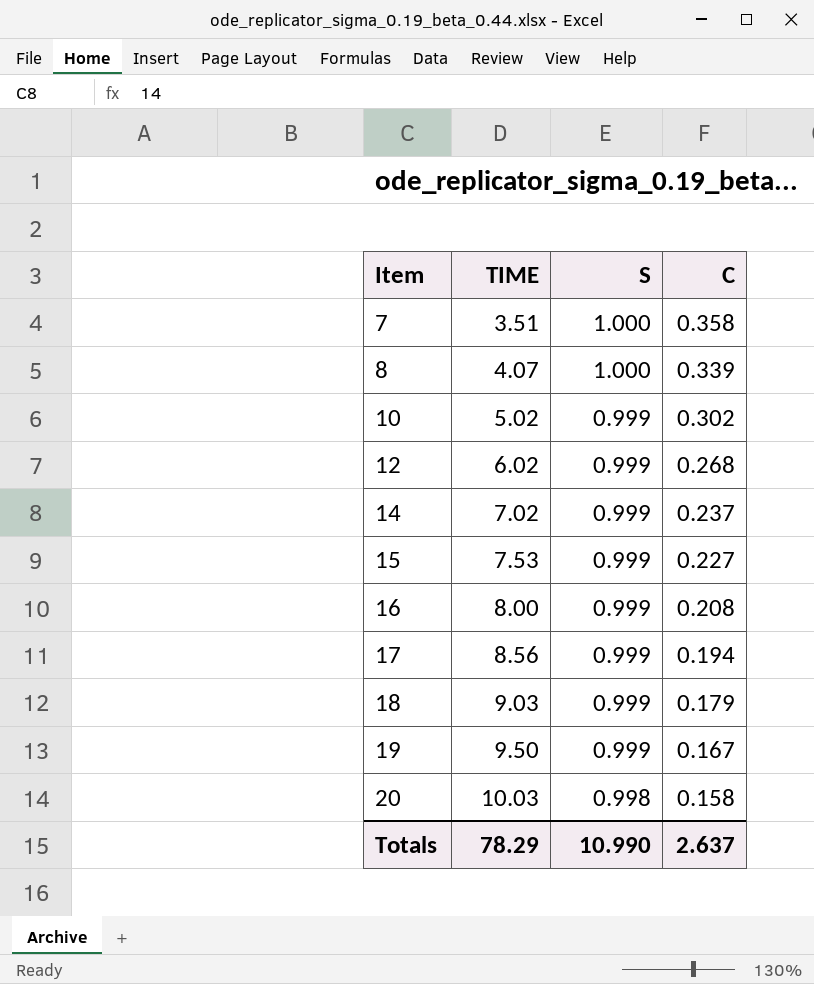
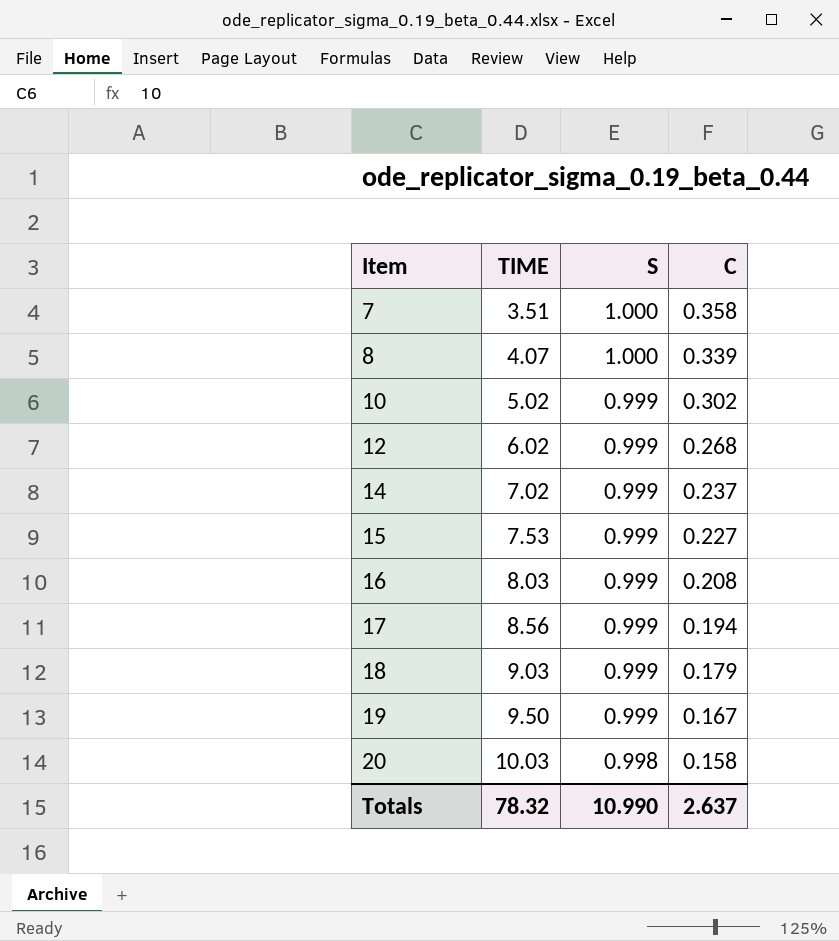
16 | TIME: 8.00 -> 8.03
Totals | TIME: 78.29 -> 78.32

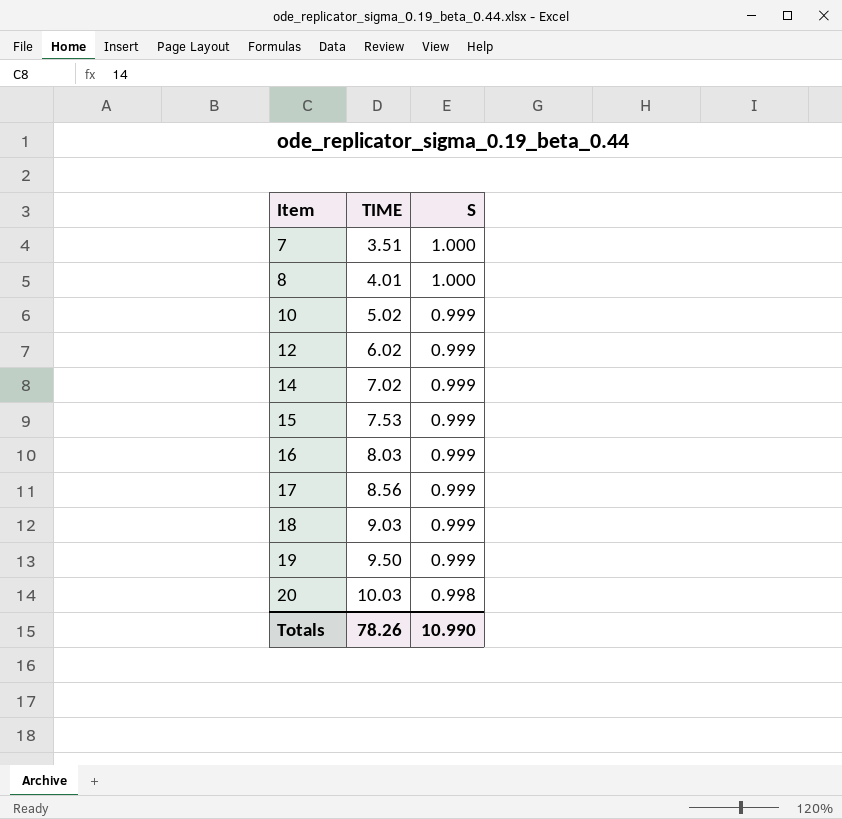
column C | position: 4 -> none
8 | TIME: 4.07 -> 4.01
Totals | TIME: 78.32 -> 78.26

